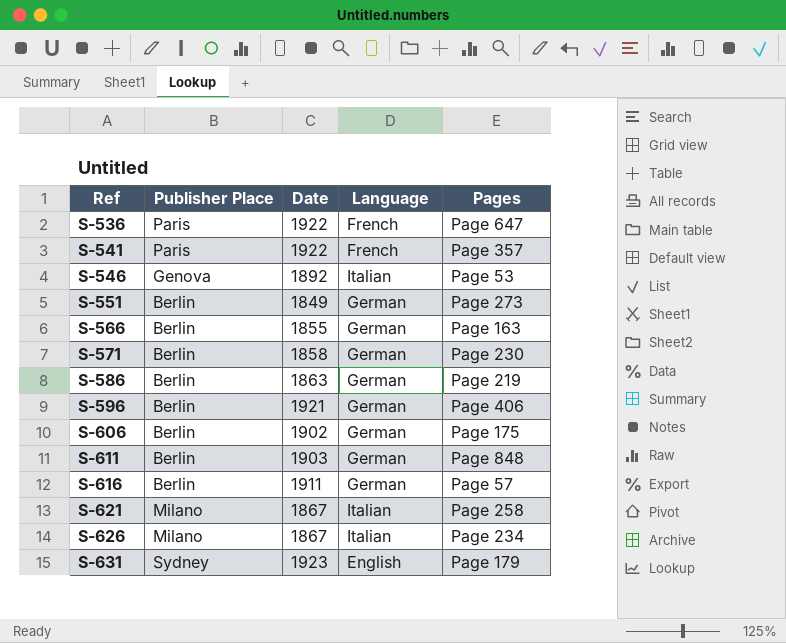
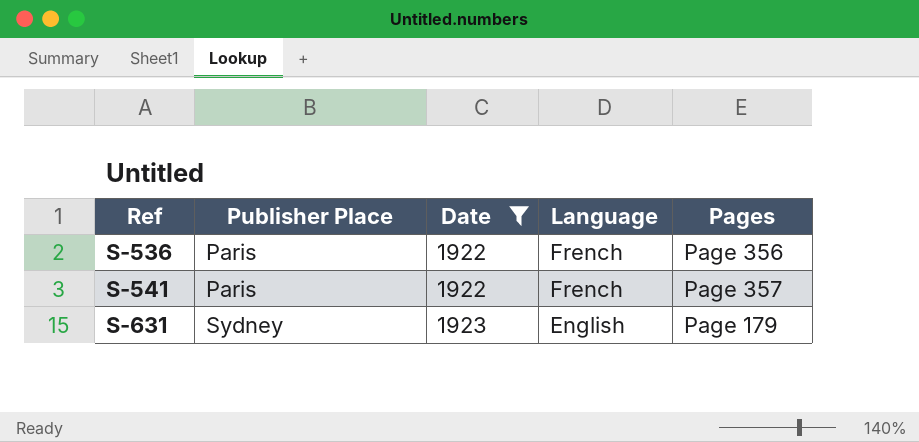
filter: none -> Date >= 1922
S-536 | Pages: Page 647 -> Page 356

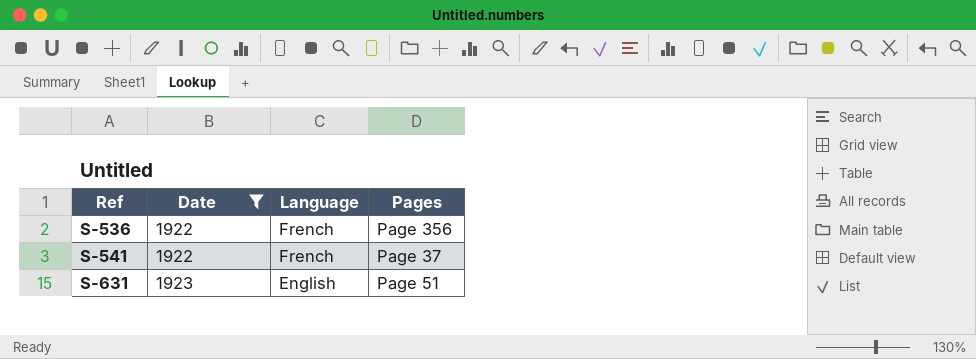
column Publisher Place | position: 2 -> none
S-541 | Pages: Page 357 -> Page 37
S-631 | Pages: Page 179 -> Page 51

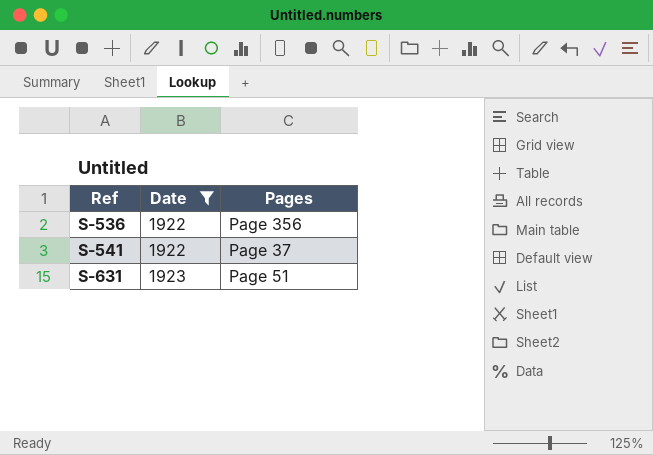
column Language | position: 3 -> none

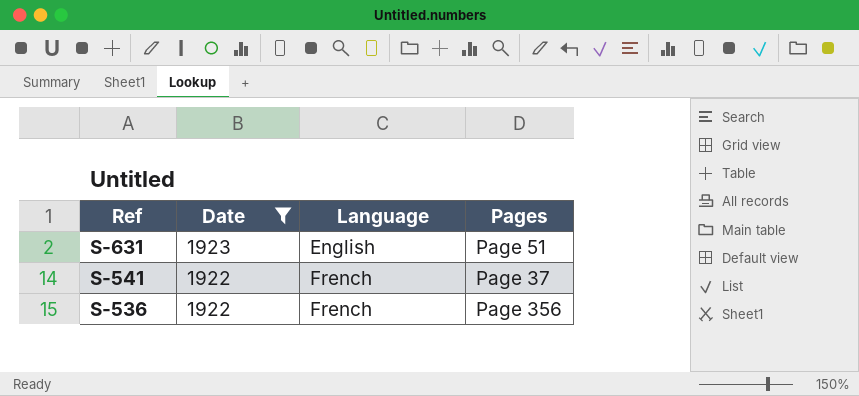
row order: Ref ascending -> Ref descending
column Language | position: none -> 3

